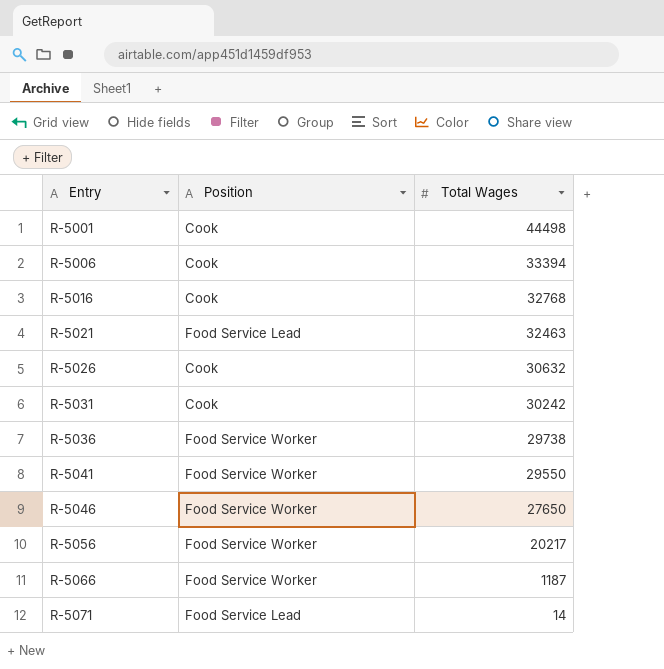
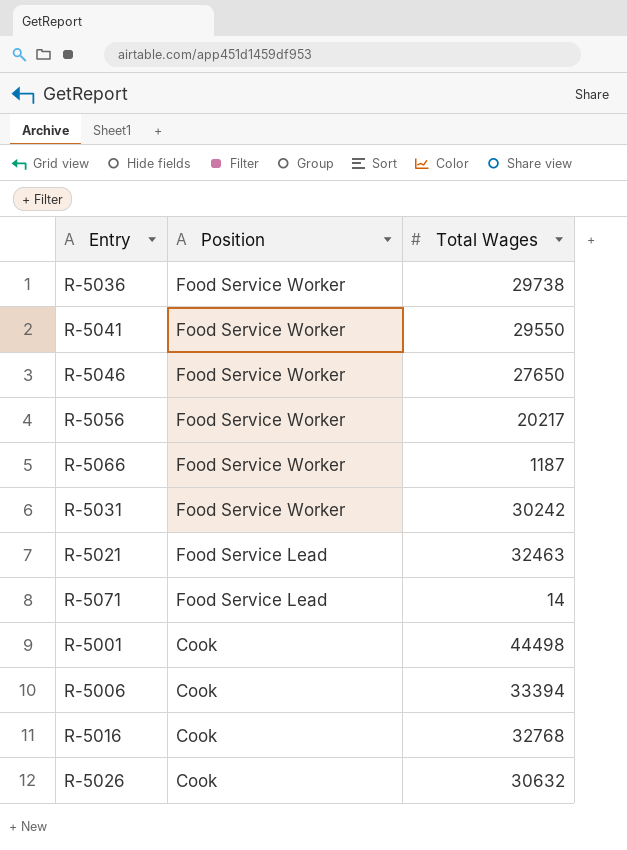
row order: Entry ascending -> Position descending
R-5031 | Position: Cook -> Food Service Worker

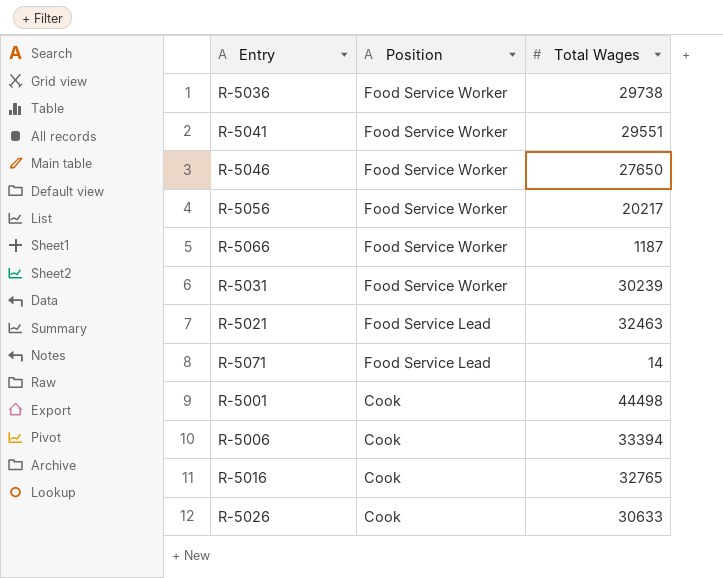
R-5041 | Total Wages: 29550 -> 29551
R-5031 | Total Wages: 30242 -> 30239
R-5016 | Total Wages: 32768 -> 32765
R-5026 | Total Wages: 30632 -> 30633

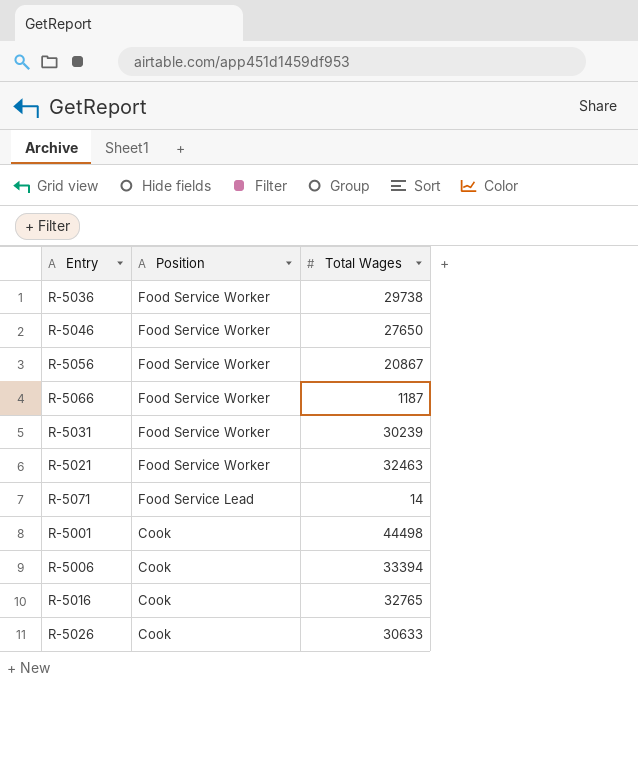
row R-5041: Food Service Worker | 29551 -> none
R-5056 | Total Wages: 20217 -> 20867
R-5021 | Position: Food Service Lead -> Food Service Worker

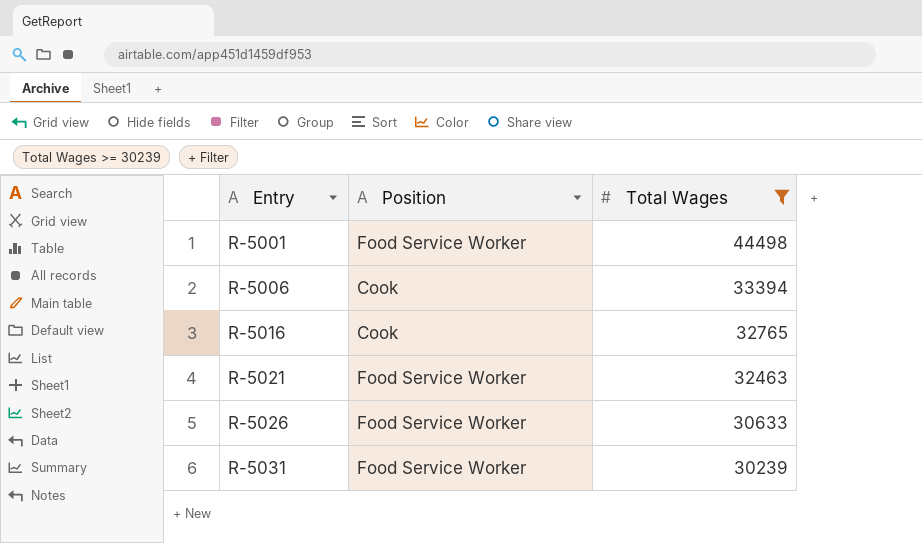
filter: none -> Total Wages >= 30239
row order: Position descending -> Entry ascending
R-5001 | Position: Cook -> Food Service Worker
R-5026 | Position: Cook -> Food Service Worker

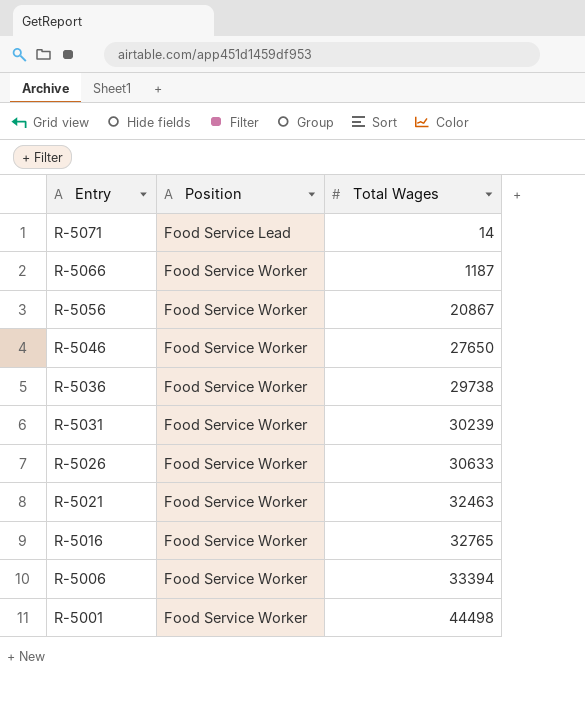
filter: Total Wages >= 30239 -> none
row order: Entry ascending -> Entry descending
R-5016 | Position: Cook -> Food Service Worker
R-5006 | Position: Cook -> Food Service Worker

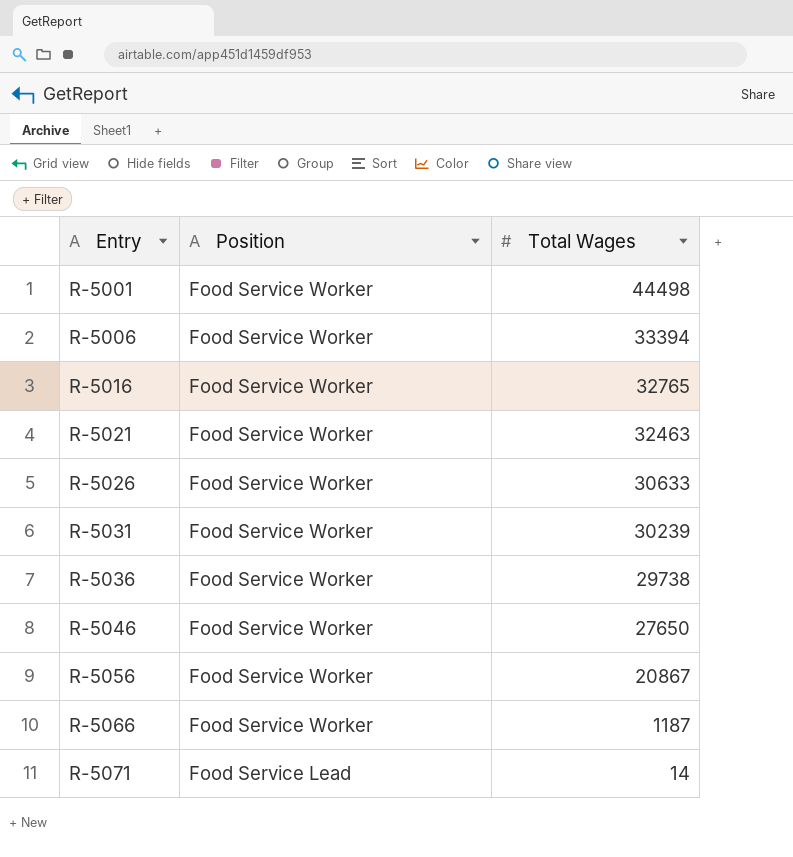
row order: Entry descending -> Entry ascending

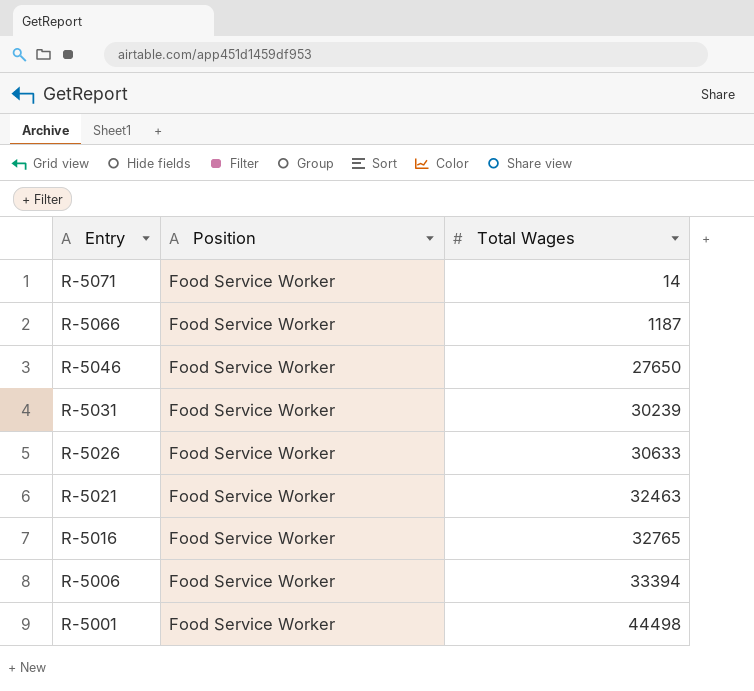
row order: Entry ascending -> Entry descending
row R-5036: Food Service Worker | 29738 -> none
row R-5056: Food Service Worker | 20867 -> none
R-5071 | Position: Food Service Lead -> Food Service Worker

